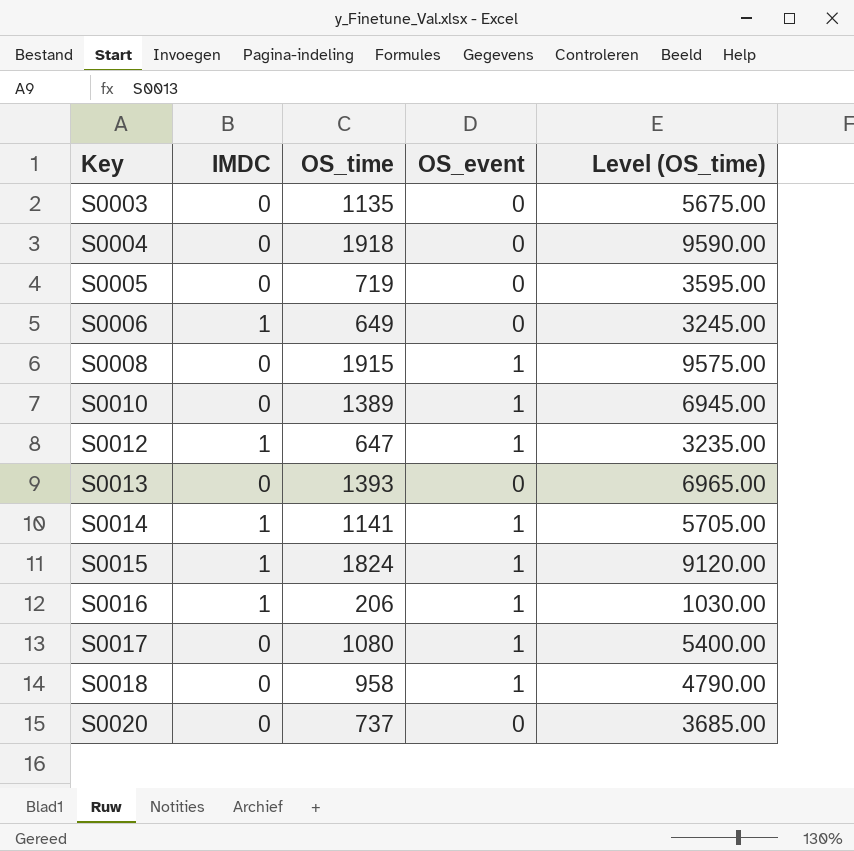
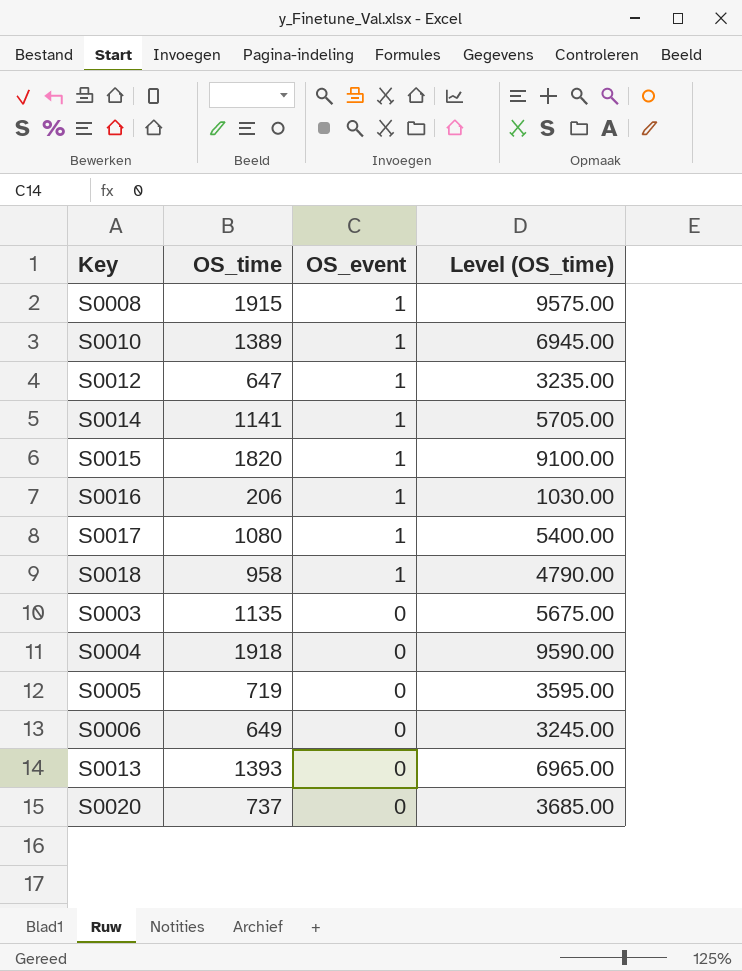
row order: Key ascending -> OS_event descending
column IMDC | position: 2 -> none
S0015 | OS_time: 1824 -> 1820
S0015 | Level (OS_time): 9120.00 -> 9100.00

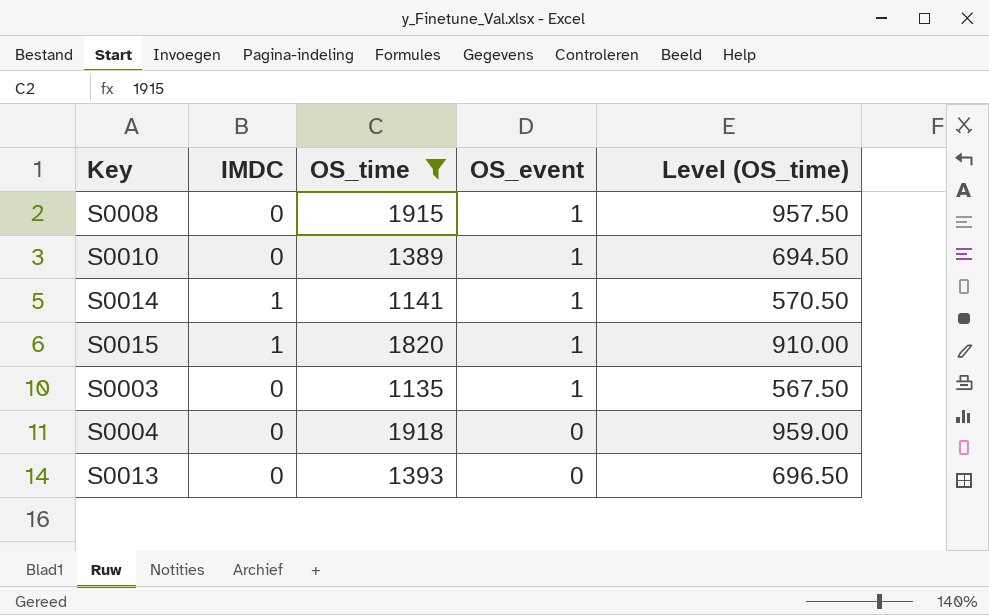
filter: none -> OS_time >= 1135
column IMDC | position: none -> 2
column Level (OS_time) | formula: [OS_time] * 5 -> [OS_time] * 0.5
S0003 | OS_event: 0 -> 1

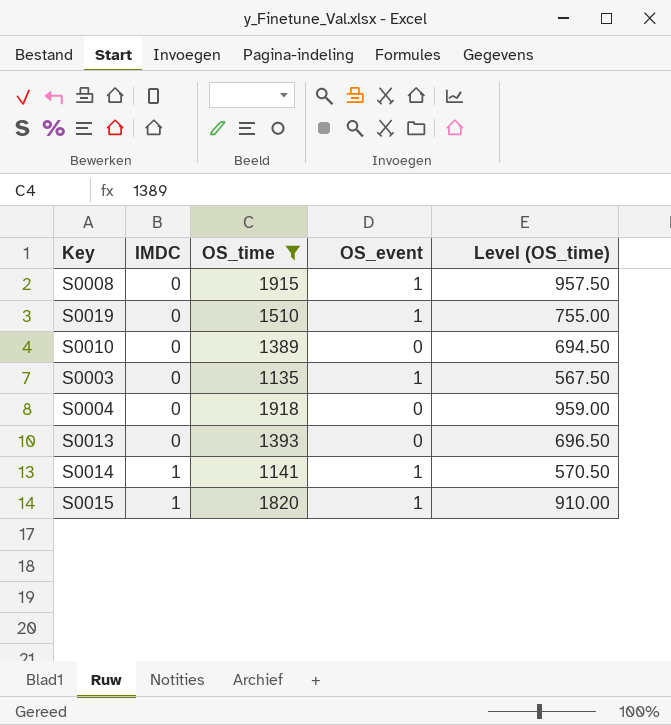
row order: OS_event descending -> IMDC ascending
row S0019: none -> 0 | 1510 | 1 | 755.00
S0010 | OS_event: 1 -> 0

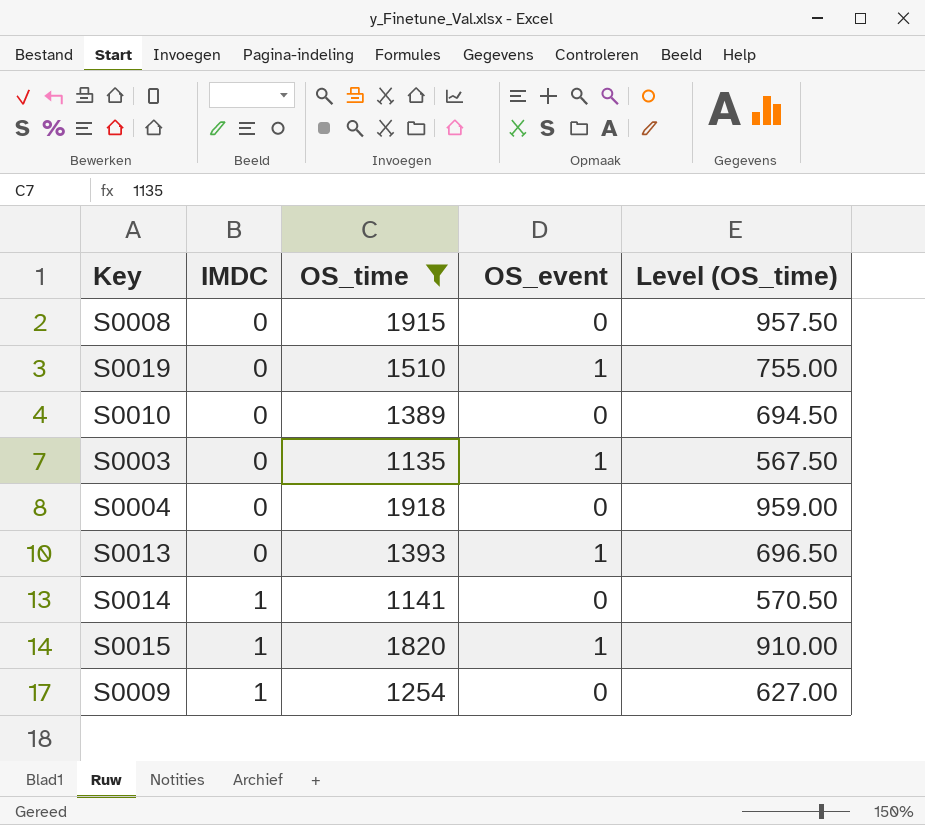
S0008 | OS_event: 1 -> 0
S0013 | OS_event: 0 -> 1
S0014 | OS_event: 1 -> 0
row S0009: none -> 1 | 1254 | 0 | 627.00

